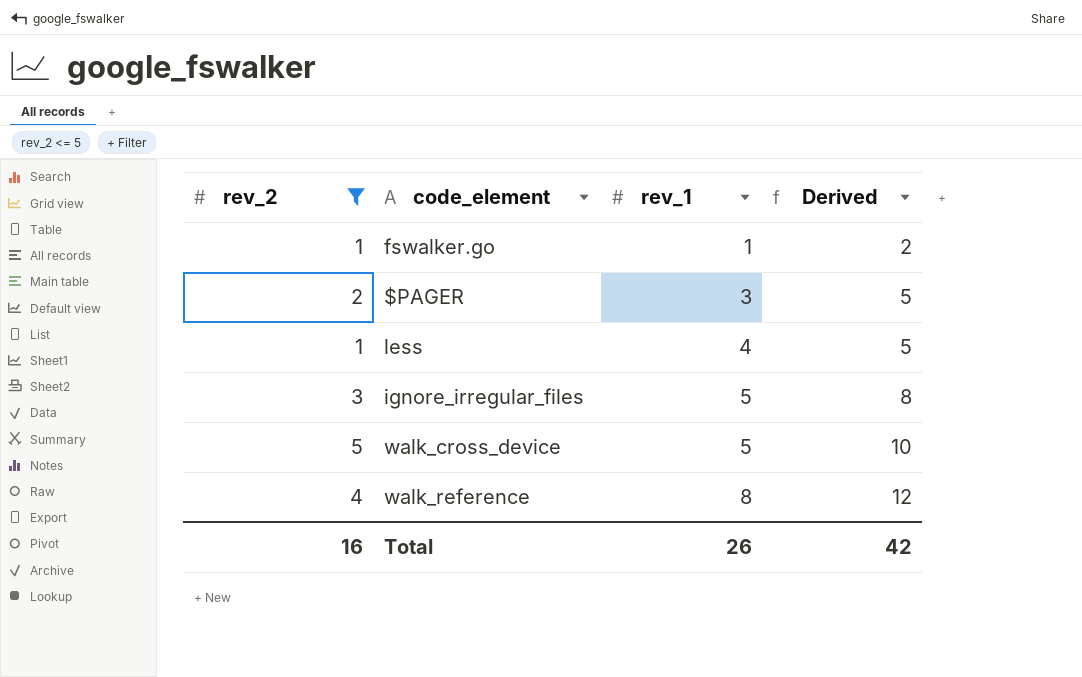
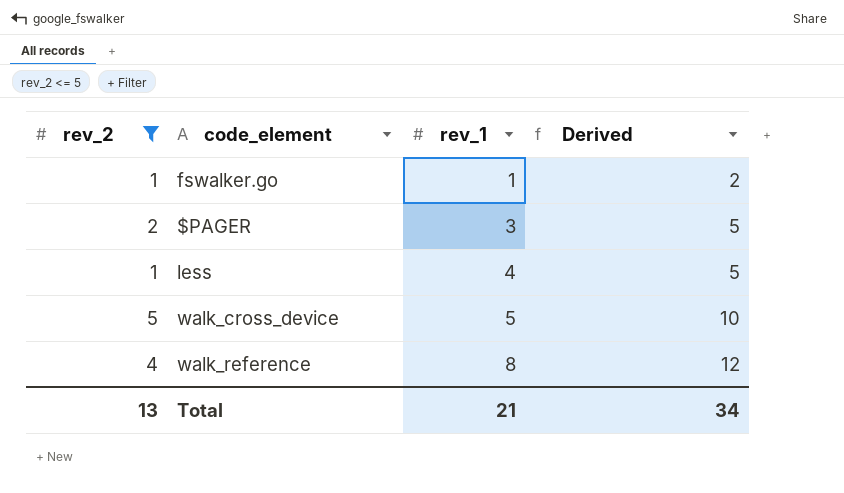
row ignore_irregular_files: 3 | 5 | 8 -> none
Total | rev_2: 16 -> 13
Total | rev_1: 26 -> 21
Total | Derived: 42 -> 34

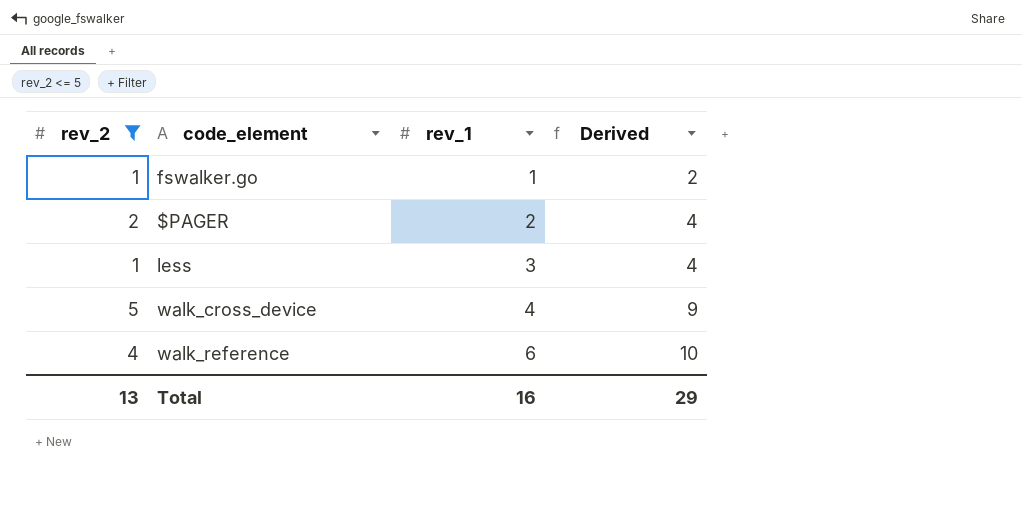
$PAGER | rev_1: 3 -> 2
$PAGER | Derived: 5 -> 4
less | rev_1: 4 -> 3
less | Derived: 5 -> 4
walk_cross_device | rev_1: 5 -> 4
walk_cross_device | Derived: 10 -> 9
walk_reference | rev_1: 8 -> 6
walk_reference | Derived: 12 -> 10
Total | rev_1: 21 -> 16
Total | Derived: 34 -> 29

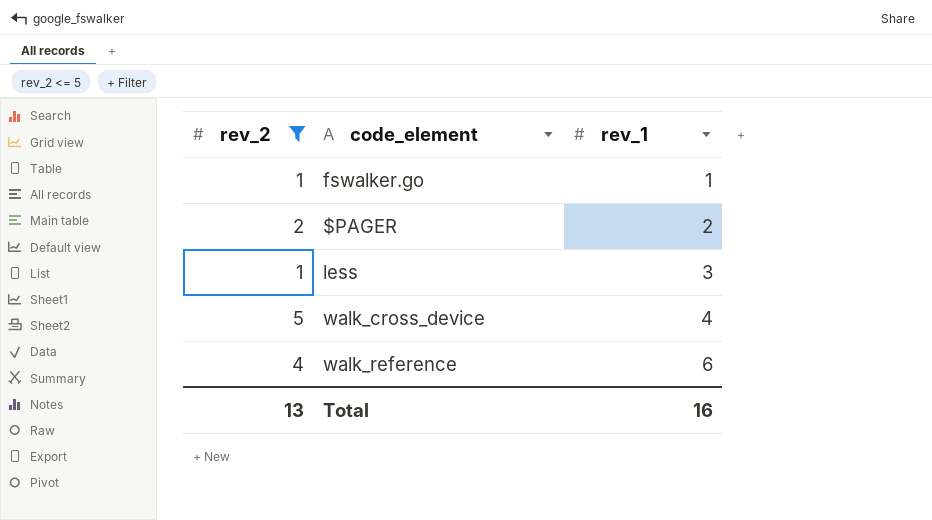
column Derived | formula: [rev_2] + [rev_1] -> none

